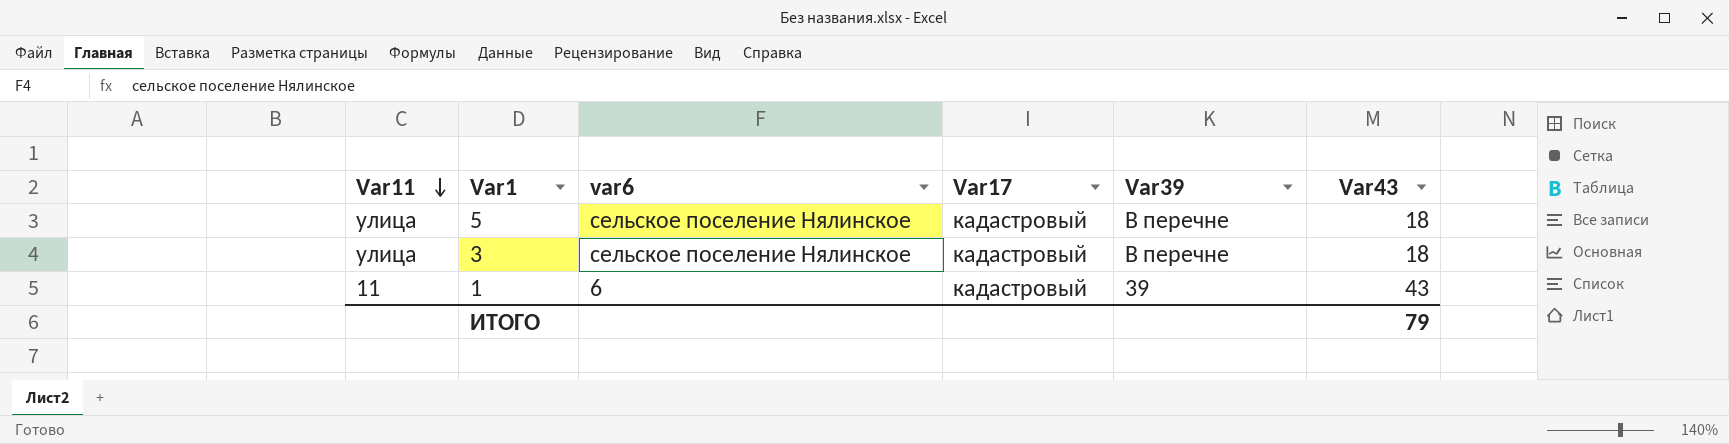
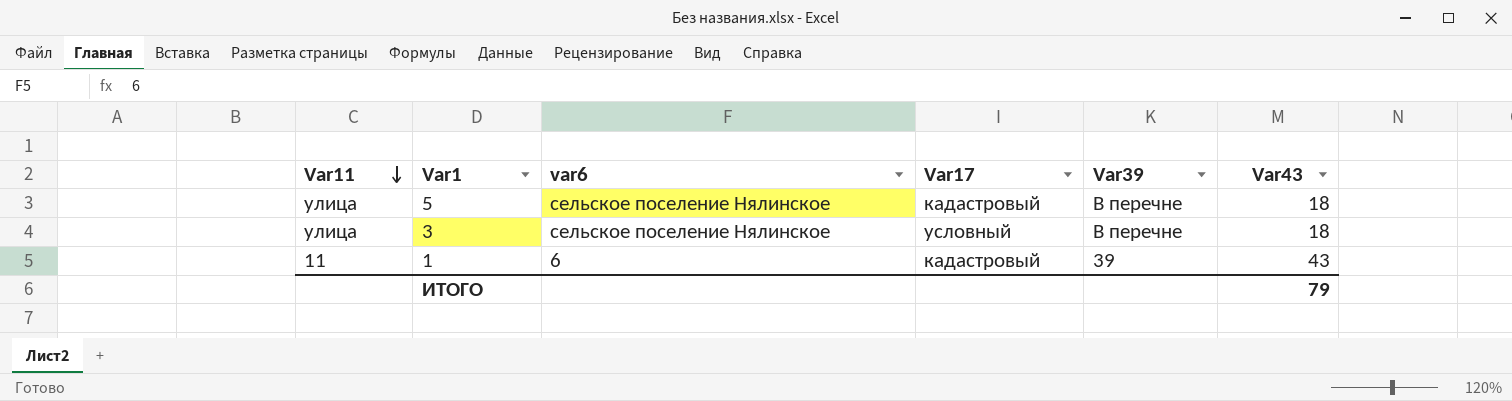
3 | Var17: кадастровый -> условный

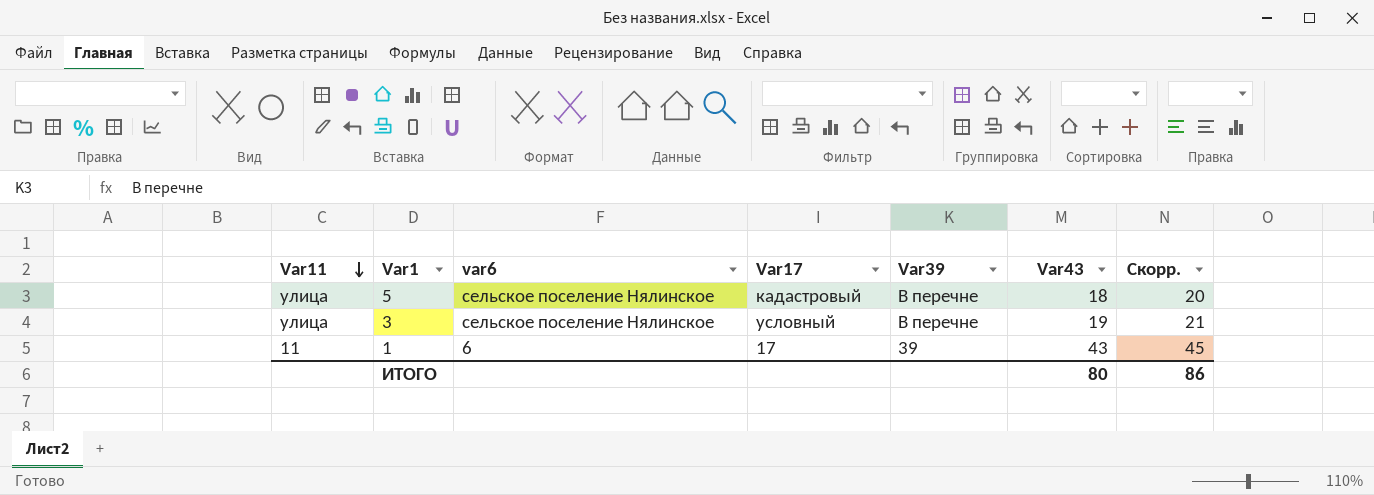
column Скорр. | formula: none -> [Var43] + 2
3 | Var43: 18 -> 19
1 | Var17: кадастровый -> 17
ИТОГО | Var43: 79 -> 80

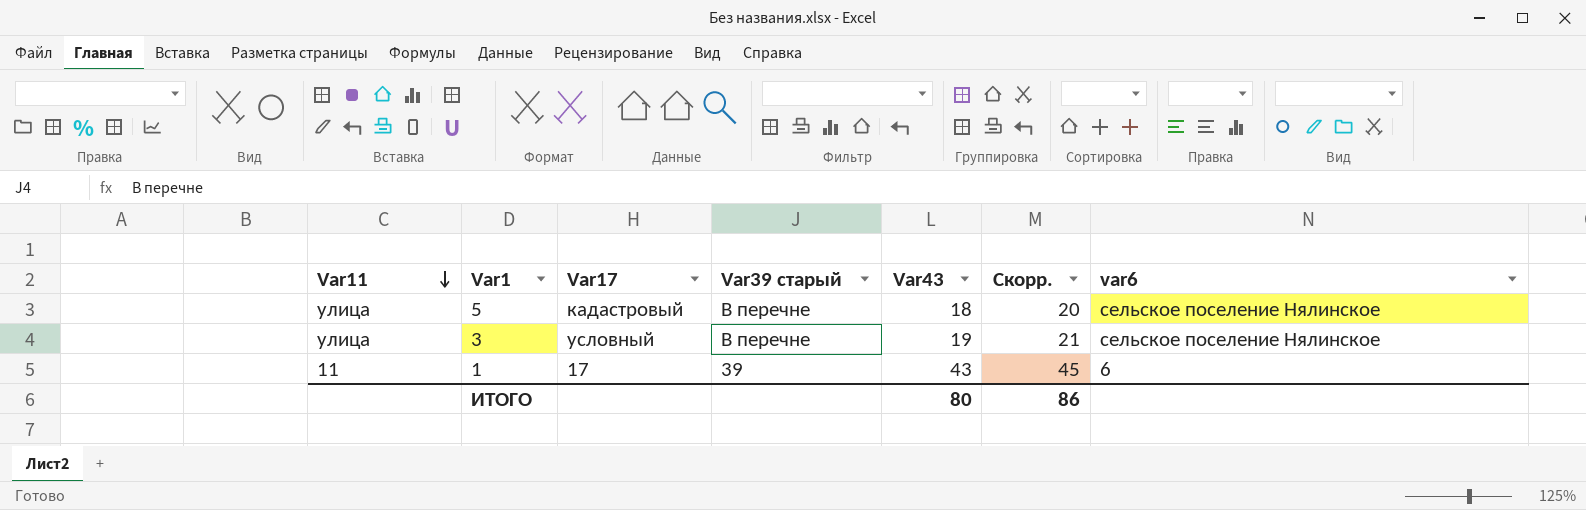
column name: Var39 -> Var39 старый
column var6 | position: 3 -> 7

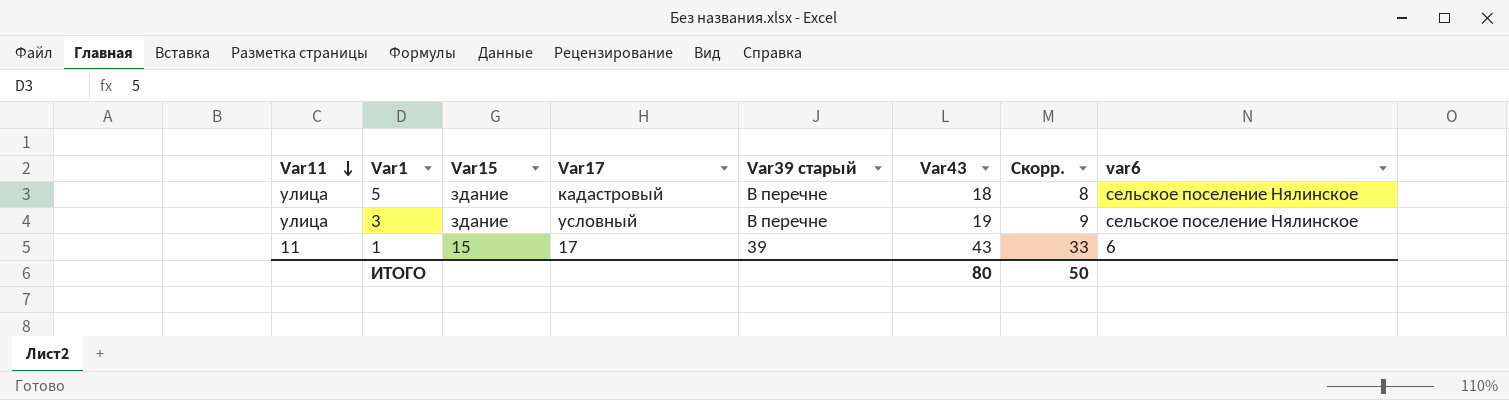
column Var15 | position: none -> 3
column Скорр. | formula: [Var43] + 2 -> [Var43] - 10
ИТОГО | Скорр.: 86 -> 50

